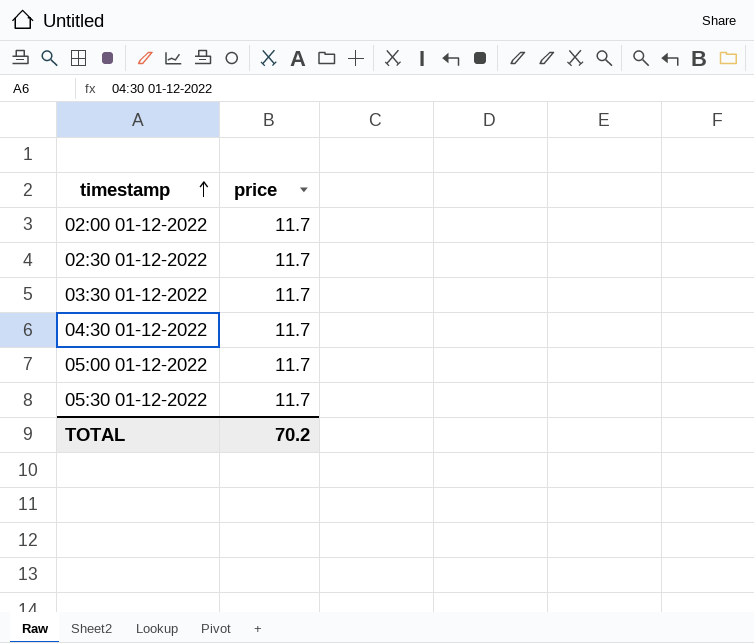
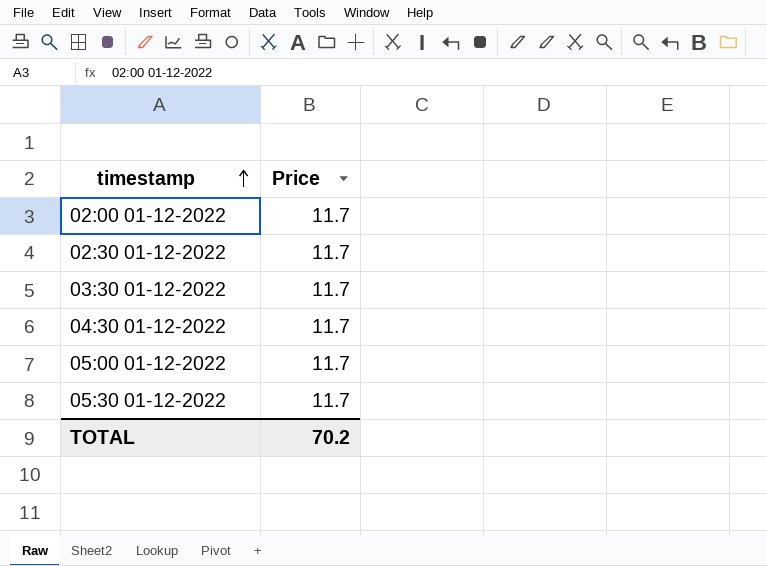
column name: price -> Price

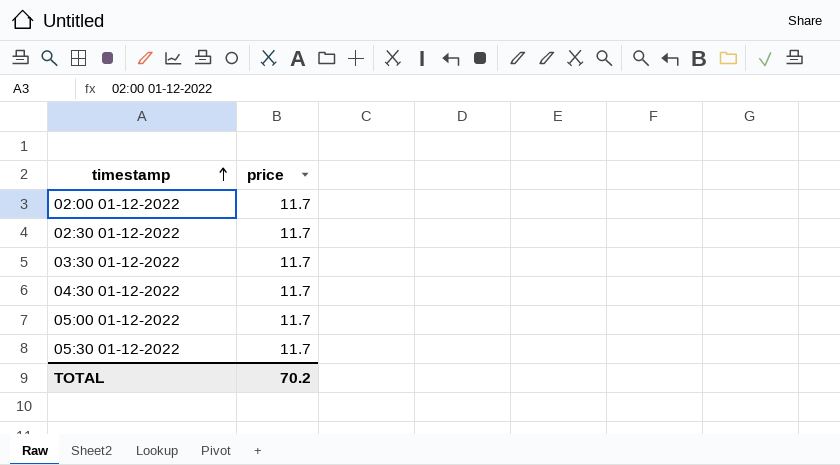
column name: Price -> price

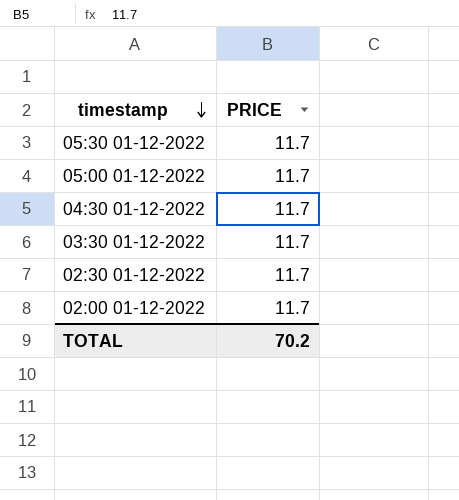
row order: timestamp ascending -> timestamp descending
column name: price -> PRICE

